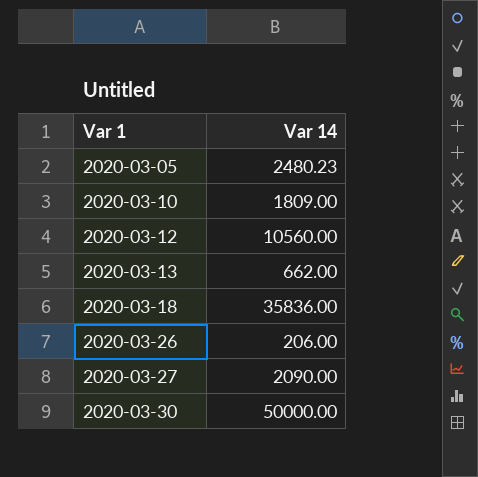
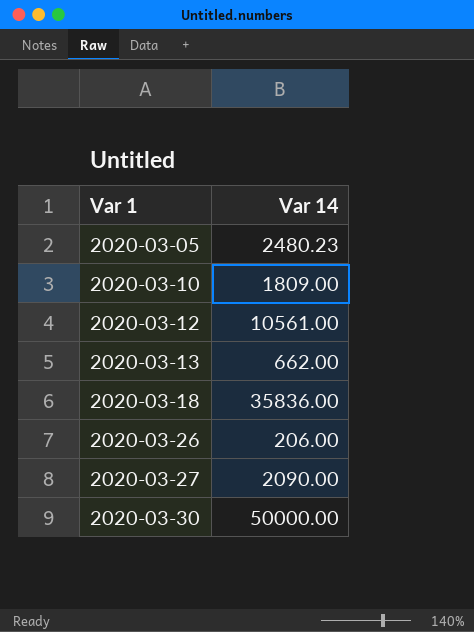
2020-03-12 | Var 14: 10560.00 -> 10561.00

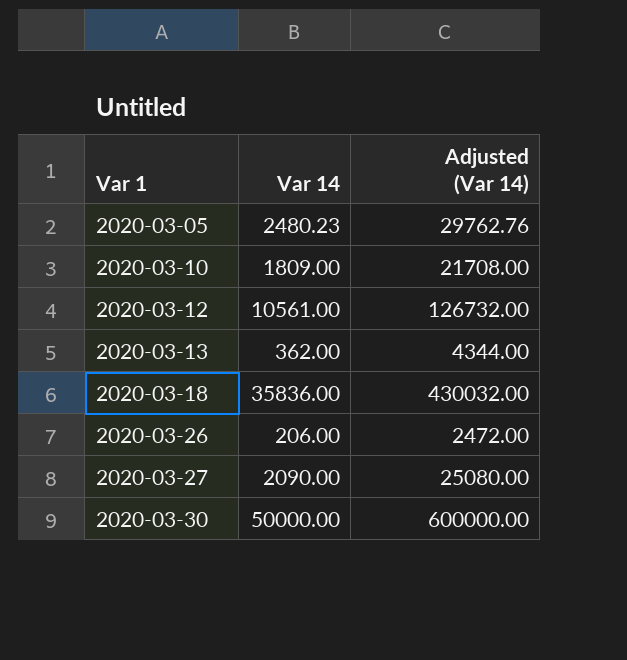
column Adjusted (Var 14) | formula: none -> [Var 14] * 12
2020-03-13 | Var 14: 662.00 -> 362.00

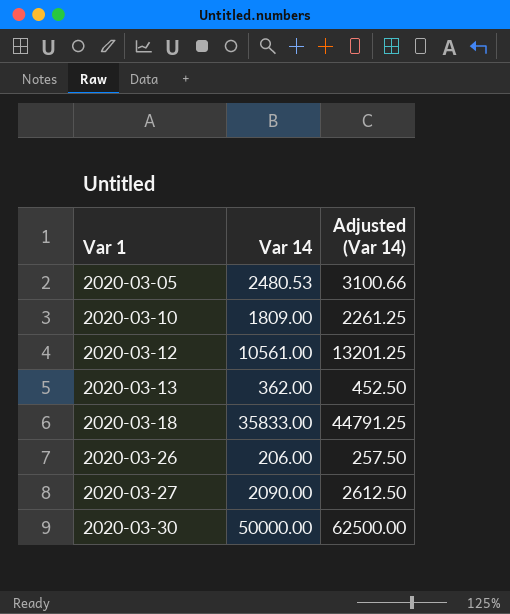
column Adjusted (Var 14) | formula: [Var 14] * 12 -> [Var 14] * 1.25
2020-03-05 | Var 14: 2480.23 -> 2480.53
2020-03-18 | Var 14: 35836.00 -> 35833.00

